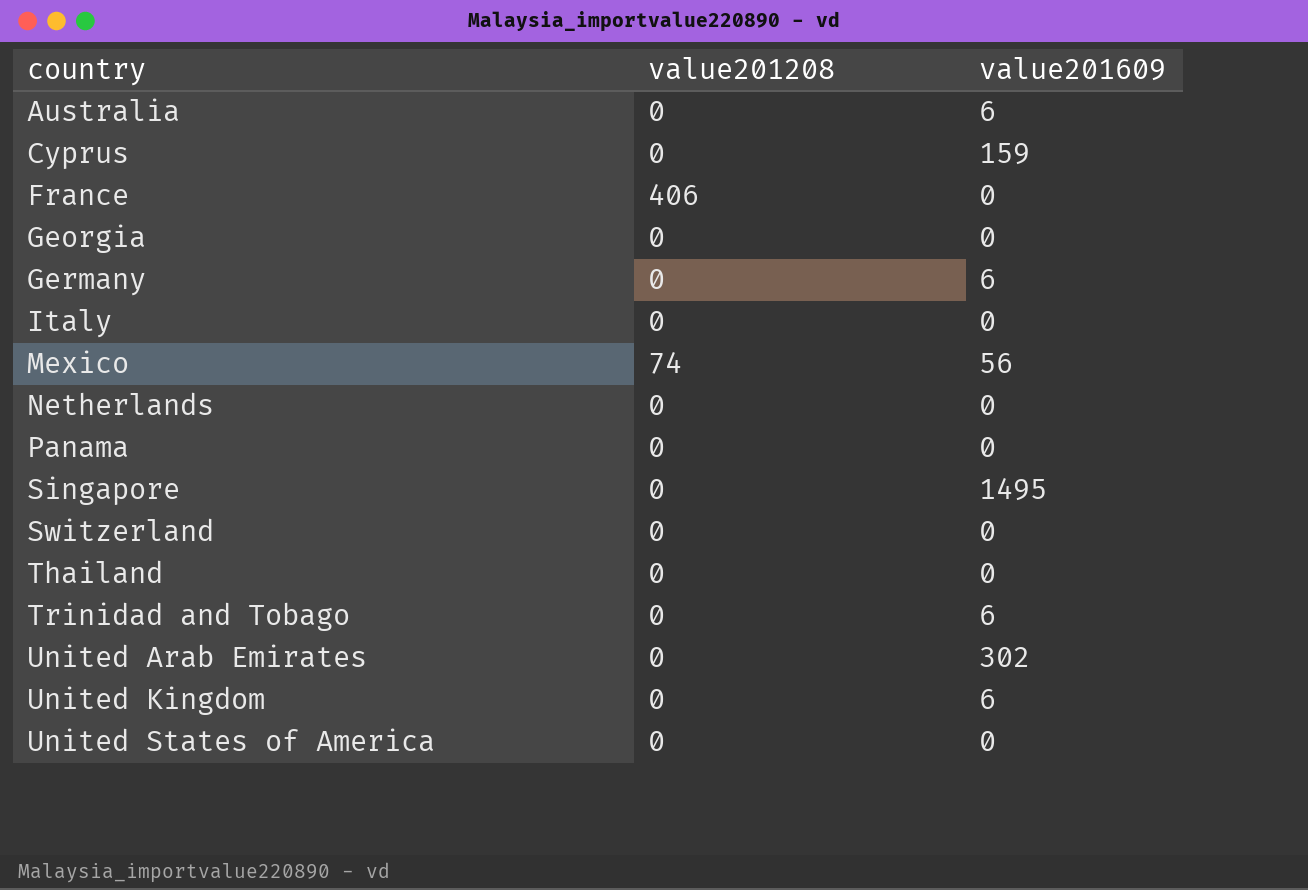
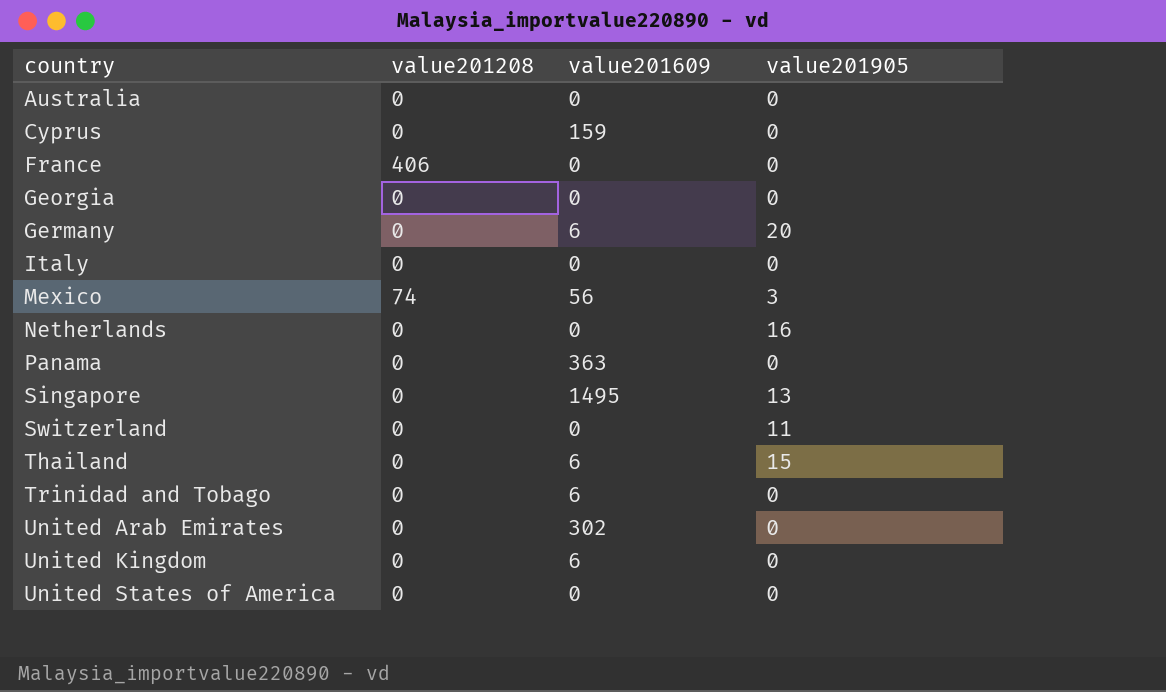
column value201905 | position: none -> 4
Australia | value201609: 6 -> 0
Panama | value201609: 0 -> 363
Thailand | value201609: 0 -> 6

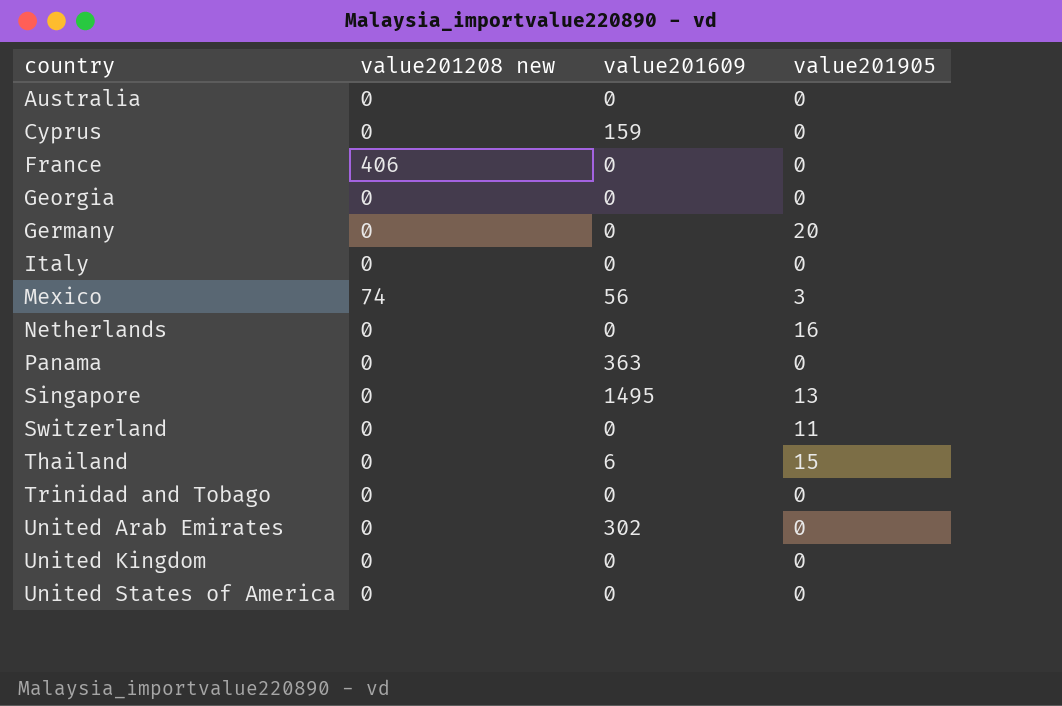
column name: value201208 -> value201208 new
Germany | value201609: 6 -> 0
Trinidad and Tobago | value201609: 6 -> 0
United Kingdom | value201609: 6 -> 0

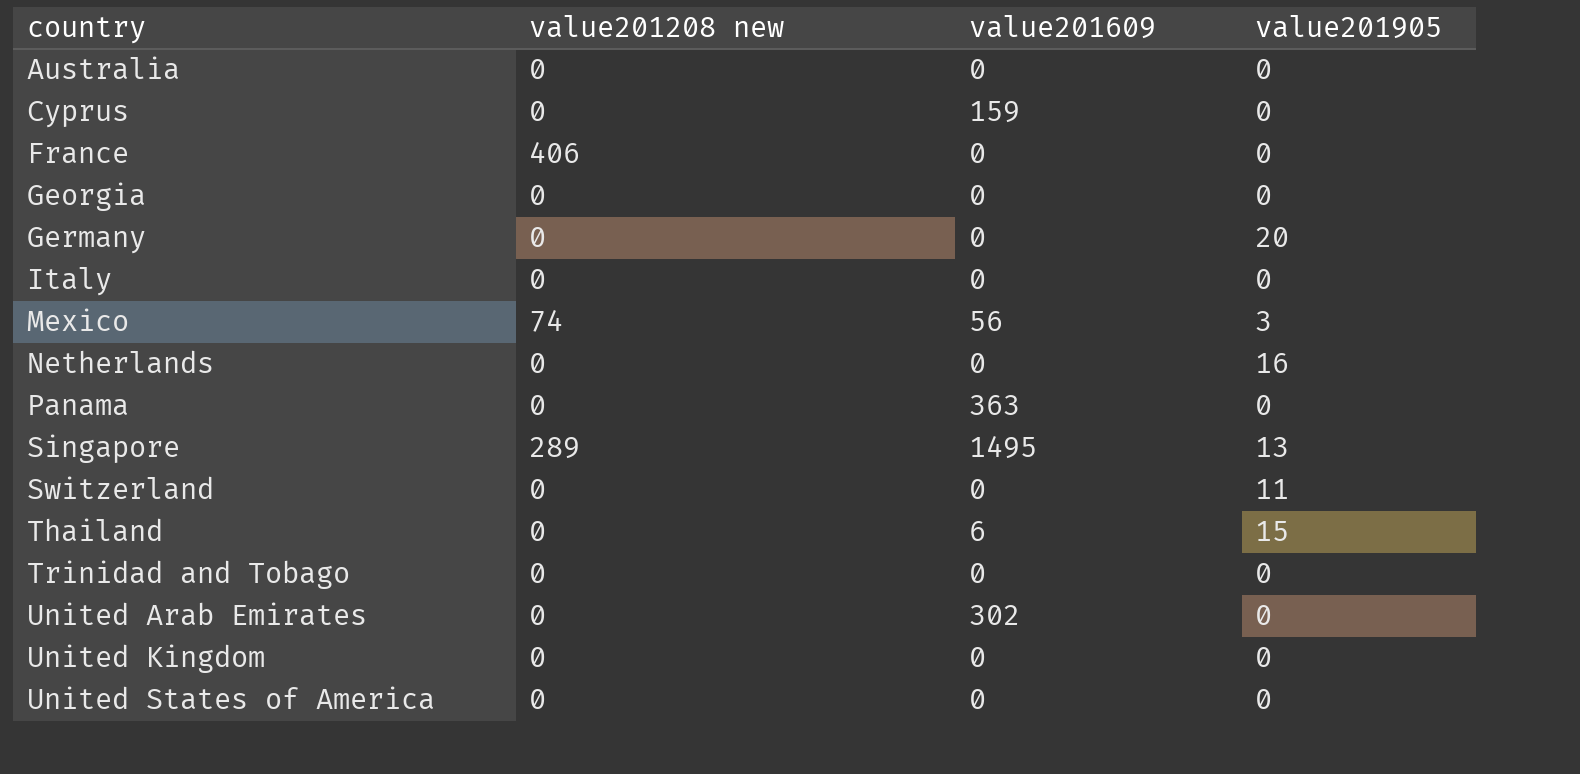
Singapore | value201208 new: 0 -> 289

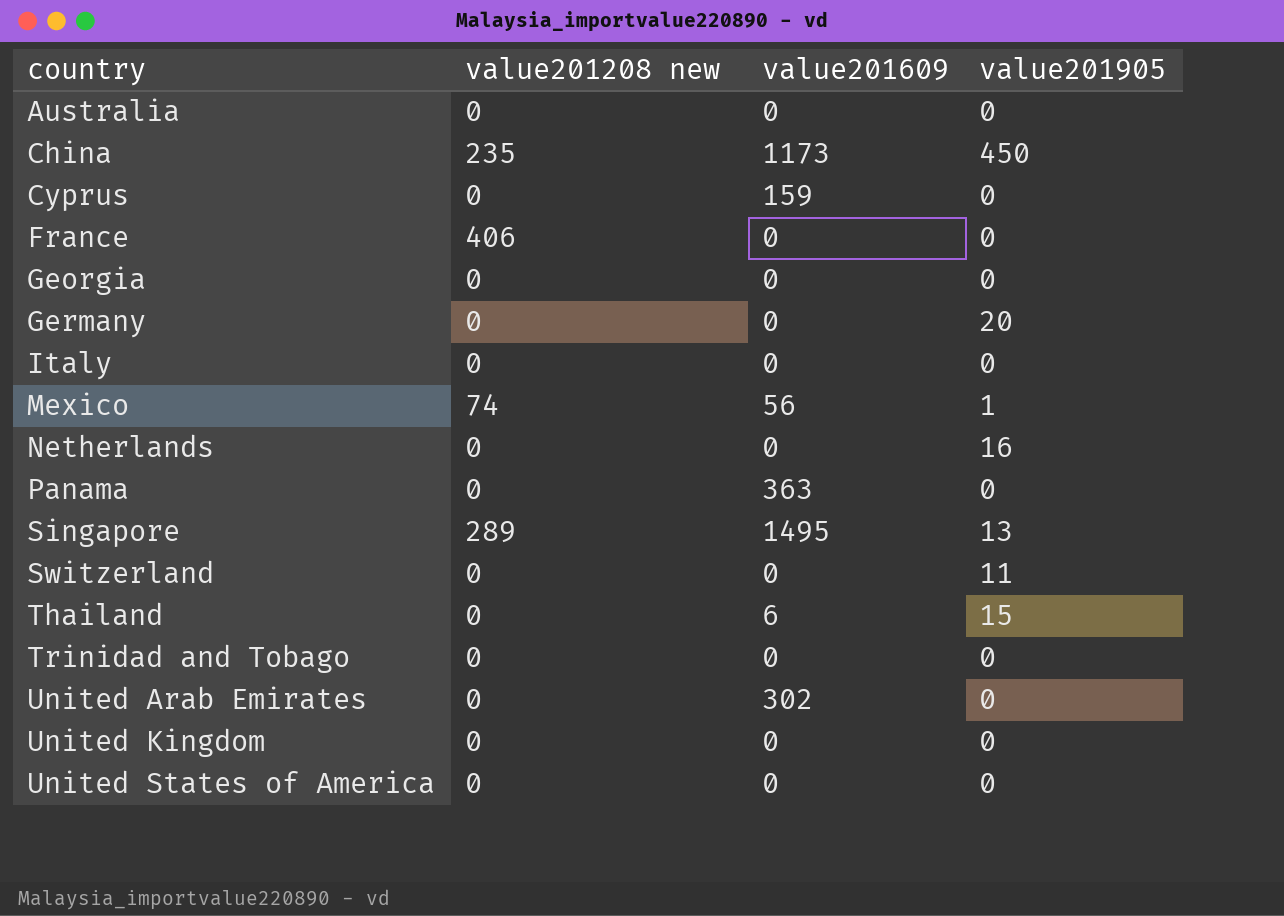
row China: none -> 235 | 1173 | 450
Mexico | value201905: 3 -> 1

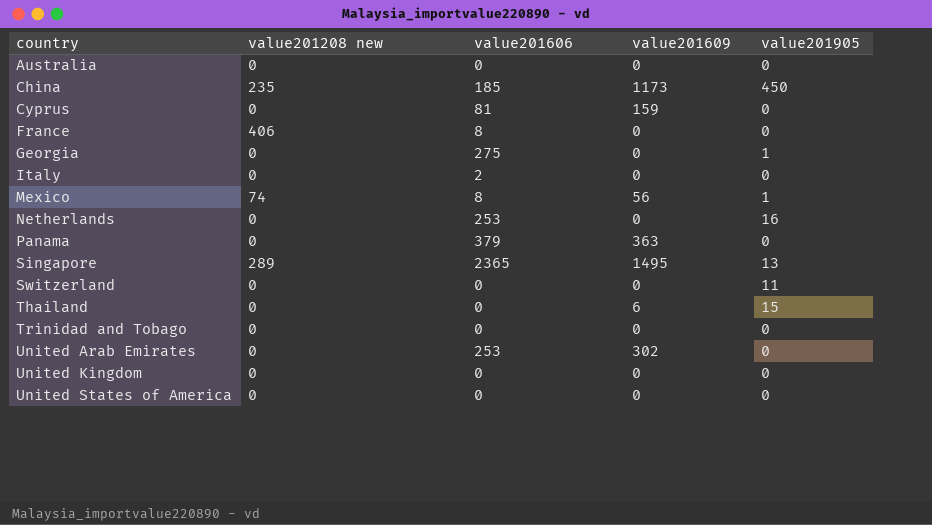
column value201606 | position: none -> 3
row Germany: 0 | 0 | 20 -> none
Georgia | value201905: 0 -> 1

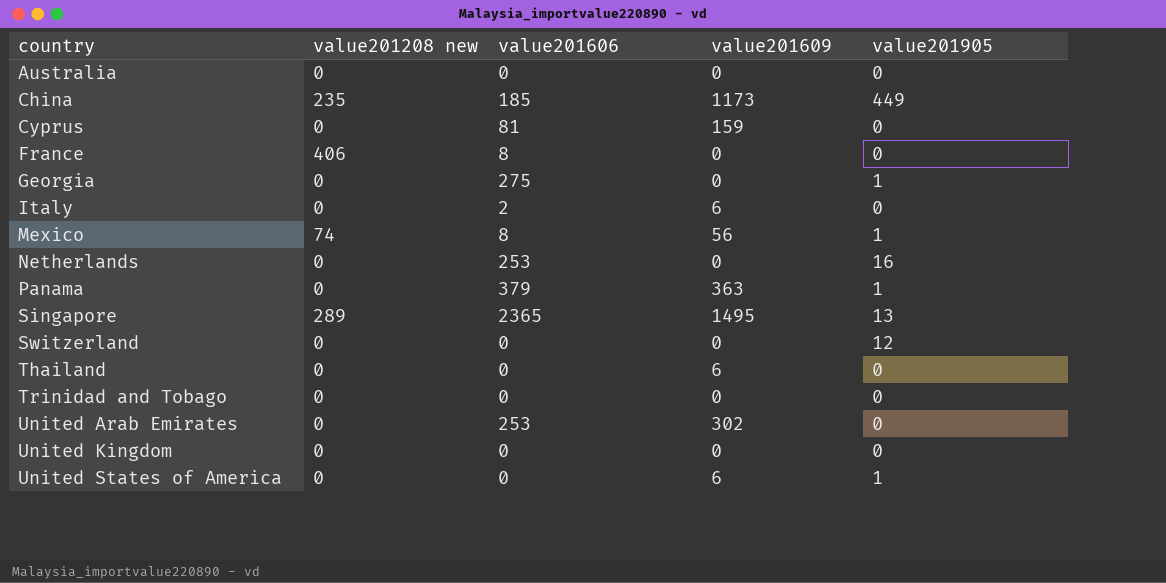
China | value201905: 450 -> 449
Italy | value201609: 0 -> 6
Panama | value201905: 0 -> 1
Switzerland | value201905: 11 -> 12
Thailand | value201905: 15 -> 0
United States of America | value201609: 0 -> 6
United States of America | value201905: 0 -> 1

